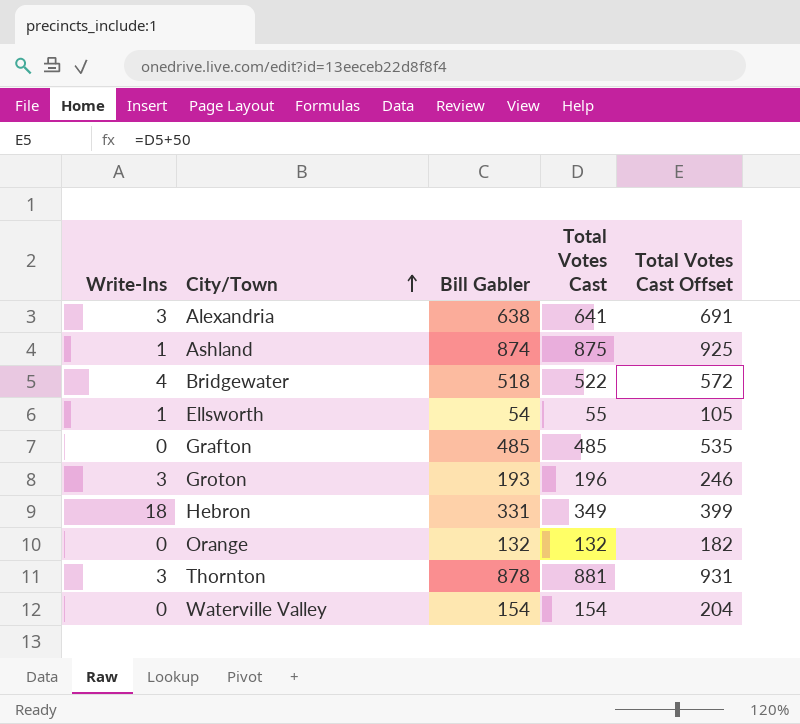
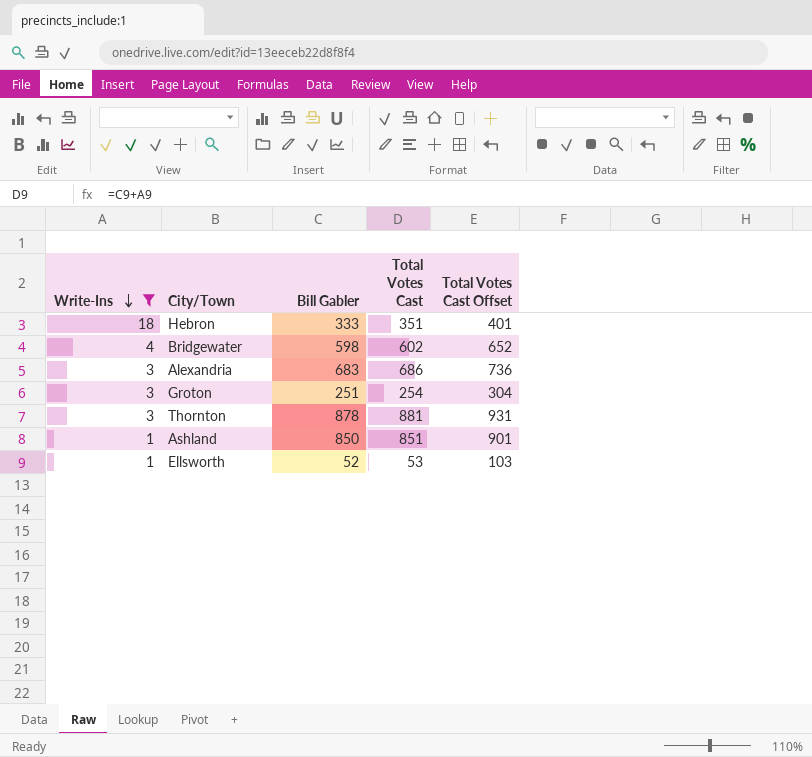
filter: none -> Write-Ins != 0
row order: City/Town ascending -> Write-Ins descending
Hebron | Bill Gabler: 331 -> 333
Hebron | Total Votes Cast: 349 -> 351
Hebron | Total Votes Cast Offset: 399 -> 401
Bridgewater | Bill Gabler: 518 -> 598
Bridgewater | Total Votes Cast: 522 -> 602
Bridgewater | Total Votes Cast Offset: 572 -> 652
Alexandria | Bill Gabler: 638 -> 683
Alexandria | Total Votes Cast: 641 -> 686
Alexandria | Total Votes Cast Offset: 691 -> 736
Groton | Bill Gabler: 193 -> 251
Groton | Total Votes Cast: 196 -> 254
Groton | Total Votes Cast Offset: 246 -> 304
Ashland | Bill Gabler: 874 -> 850
Ashland | Total Votes Cast: 875 -> 851
Ashland | Total Votes Cast Offset: 925 -> 901
Ellsworth | Bill Gabler: 54 -> 52
Ellsworth | Total Votes Cast: 55 -> 53
Ellsworth | Total Votes Cast Offset: 105 -> 103

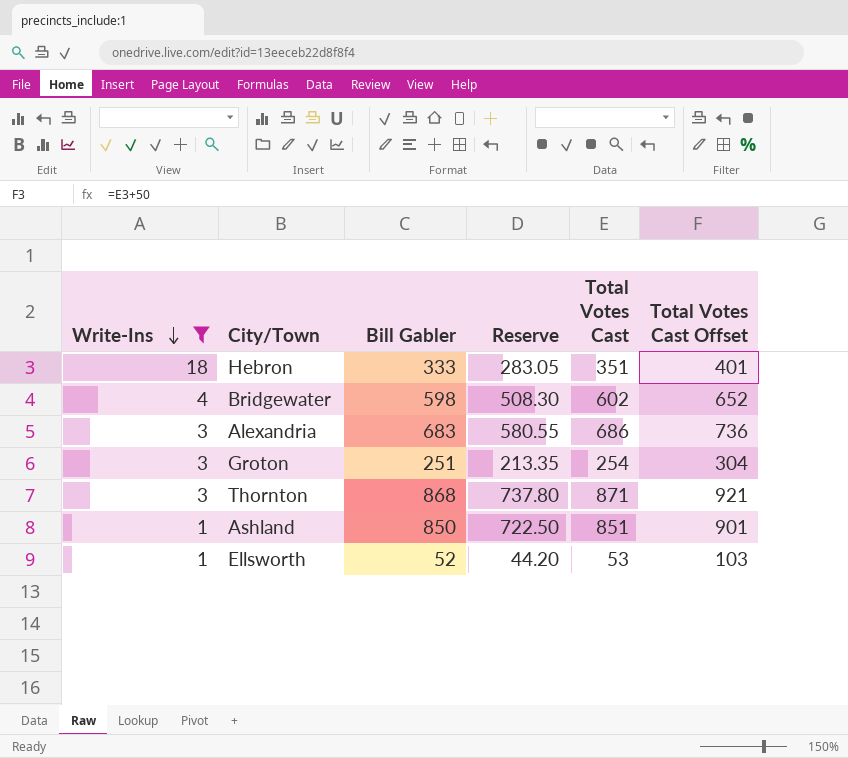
column Reserve | formula: none -> [Bill Gabler] * 0.85
Thornton | Bill Gabler: 878 -> 868
Thornton | Total Votes Cast: 881 -> 871
Thornton | Total Votes Cast Offset: 931 -> 921

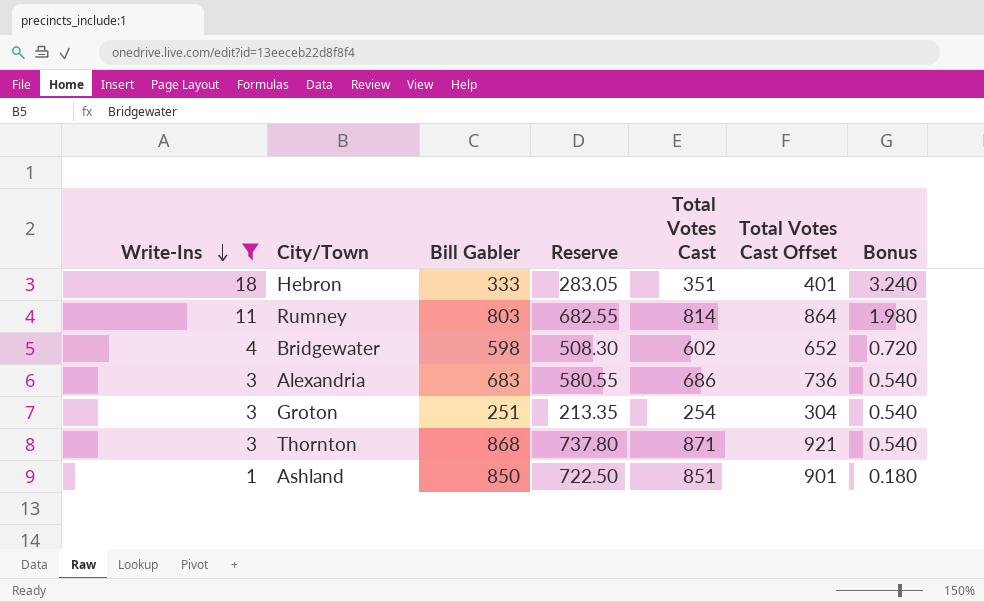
column Bonus | formula: none -> [Write-Ins] * 0.18
row Ellsworth: 1 | 52 | 44.20 | 53 | 103 -> none
row Rumney: none -> 11 | 803 | 682.55 | 814 | 864 | 1.980

